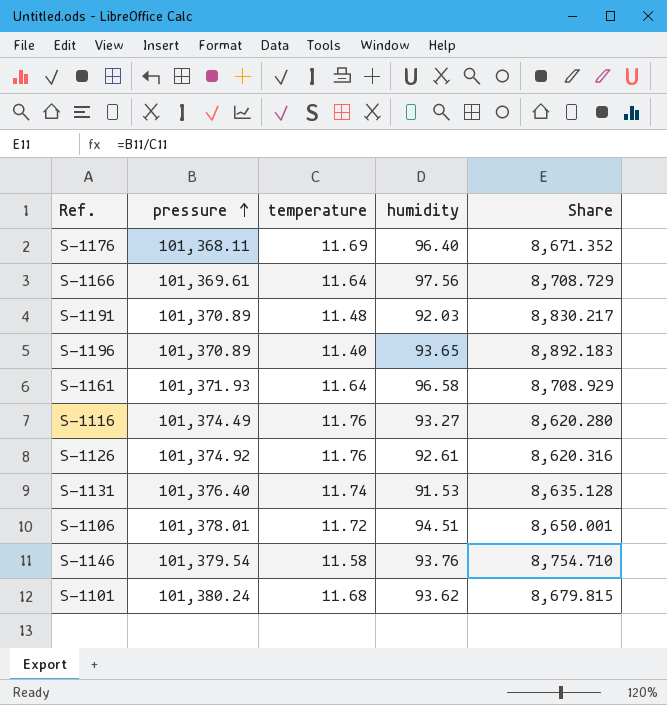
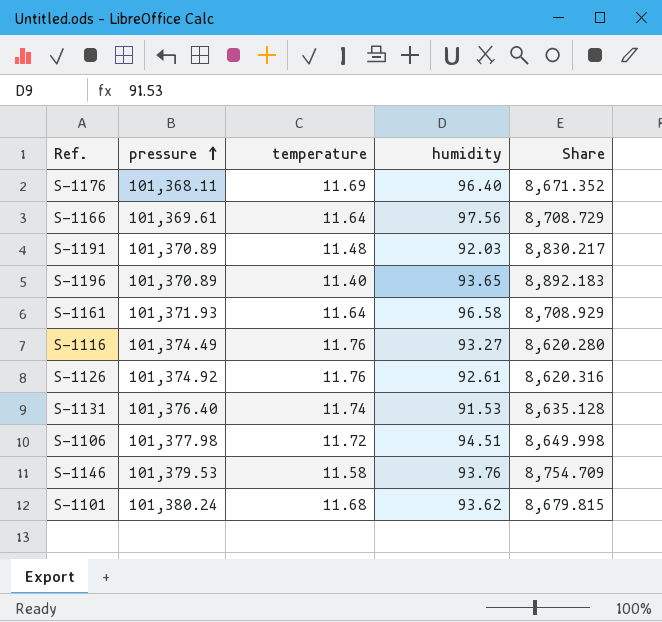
S-1106 | pressure: 101,378.01 -> 101,377.98
S-1106 | Share: 8,650.001 -> 8,649.998
S-1146 | pressure: 101,379.54 -> 101,379.53
S-1146 | Share: 8,754.710 -> 8,754.709

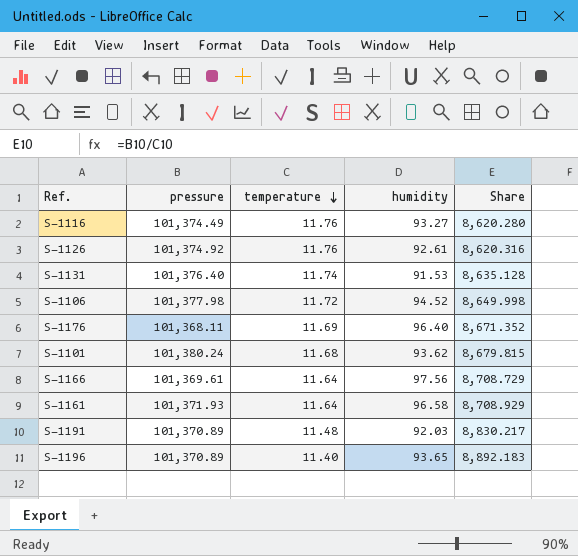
row order: pressure ascending -> temperature descending
row S-1146: 101,379.53 | 11.58 | 93.76 | 8,754.709 -> none
S-1106 | humidity: 94.51 -> 94.52

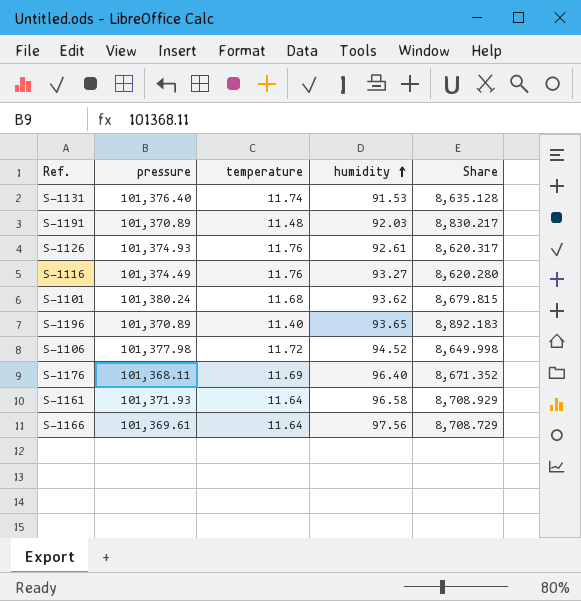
row order: temperature descending -> humidity ascending
S-1126 | pressure: 101,374.92 -> 101,374.93
S-1126 | Share: 8,620.316 -> 8,620.317

